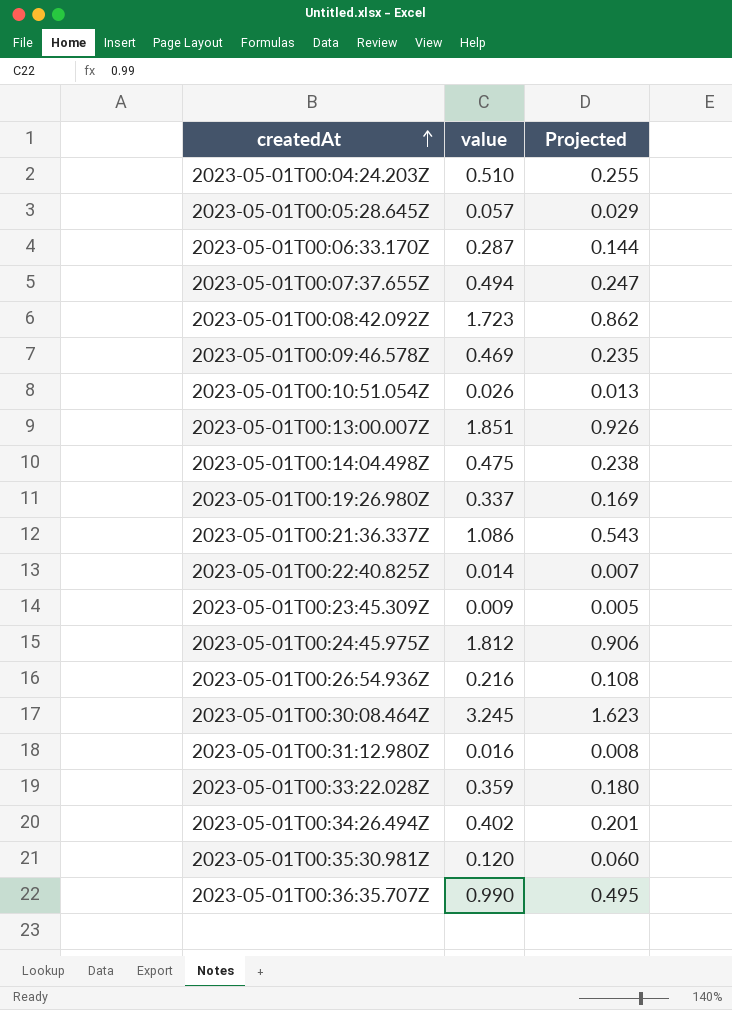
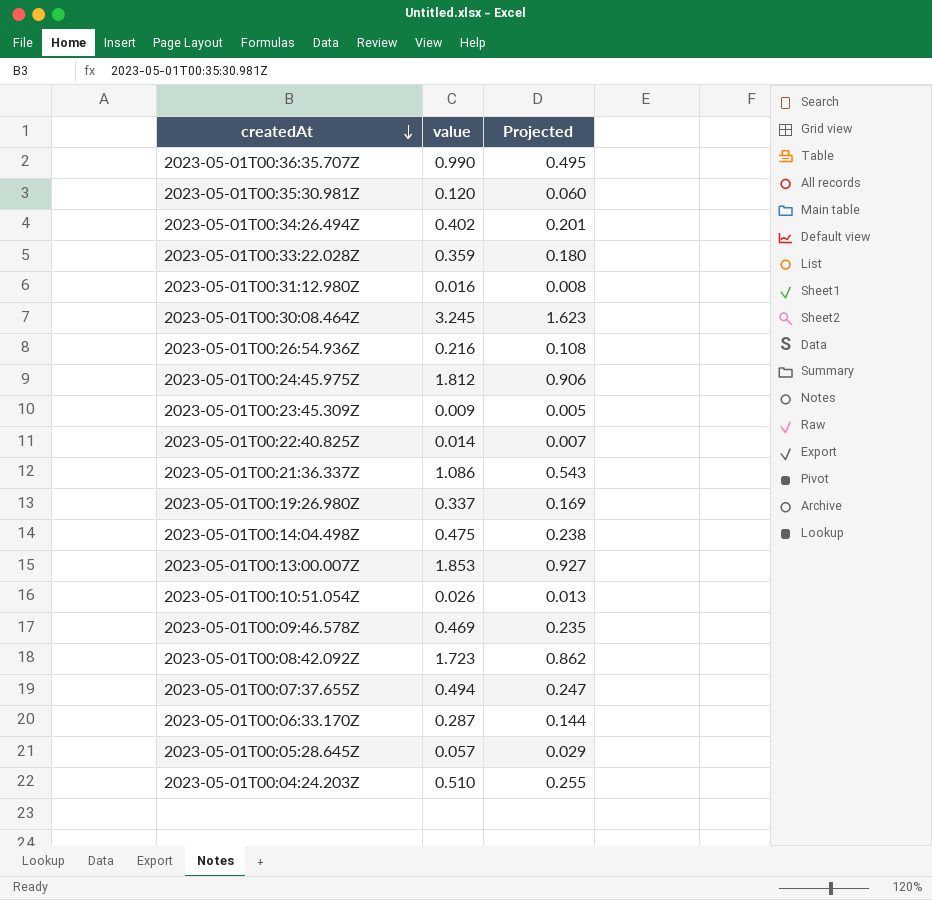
row order: createdAt ascending -> createdAt descending
2023-05-01T00:13:00.007Z | value: 1.851 -> 1.853
2023-05-01T00:13:00.007Z | Projected: 0.926 -> 0.927

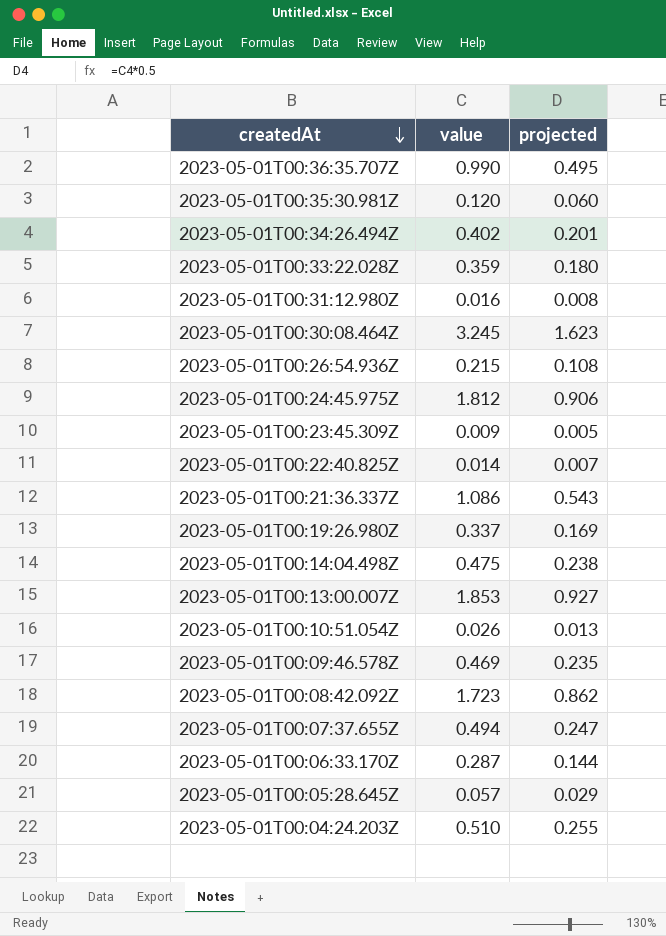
column name: Projected -> projected
2023-05-01T00:26:54.936Z | value: 0.216 -> 0.215

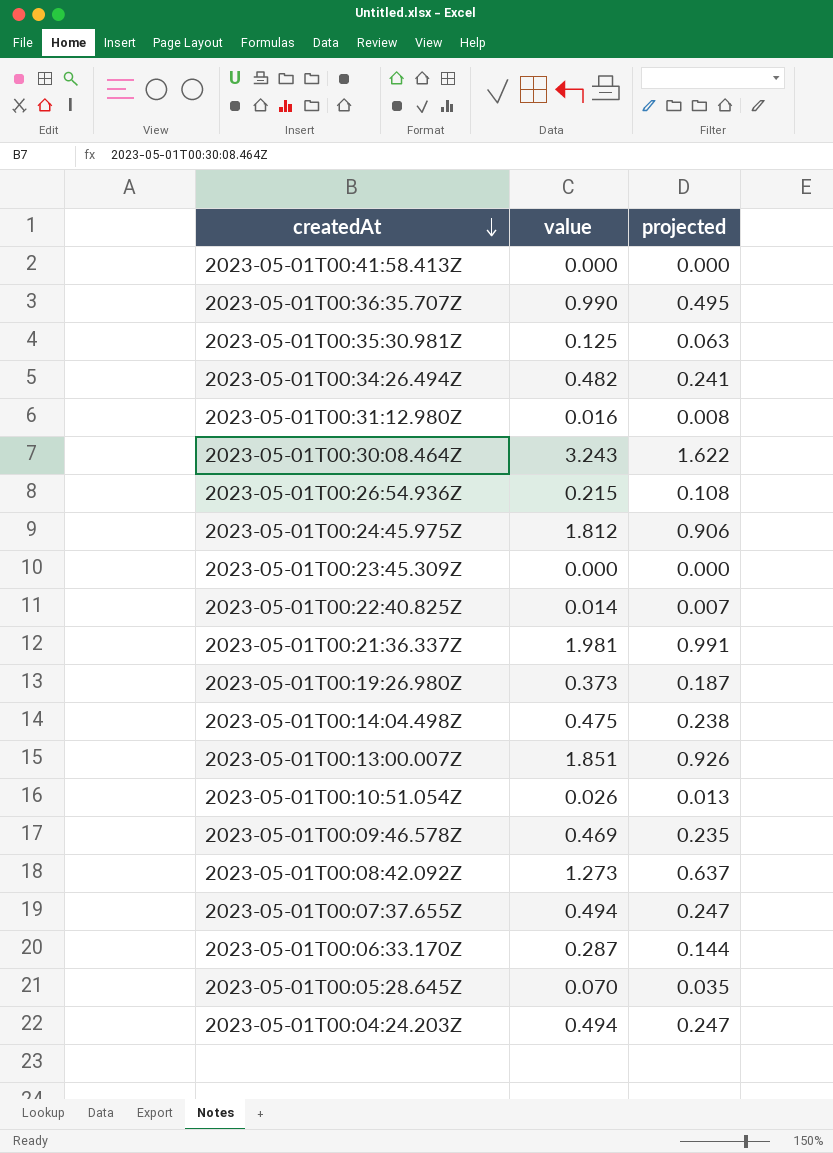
row 2023-05-01T00:33:22.028Z: 0.359 | 0.180 -> none
row 2023-05-01T00:41:58.413Z: none -> 0.000 | 0.000
2023-05-01T00:35:30.981Z | value: 0.120 -> 0.125
2023-05-01T00:35:30.981Z | projected: 0.060 -> 0.063
2023-05-01T00:34:26.494Z | value: 0.402 -> 0.482
2023-05-01T00:34:26.494Z | projected: 0.201 -> 0.241
2023-05-01T00:30:08.464Z | value: 3.245 -> 3.243
2023-05-01T00:30:08.464Z | projected: 1.623 -> 1.622
2023-05-01T00:23:45.309Z | value: 0.009 -> 0.000
2023-05-01T00:23:45.309Z | projected: 0.005 -> 0.000
2023-05-01T00:21:36.337Z | value: 1.086 -> 1.981
2023-05-01T00:21:36.337Z | projected: 0.543 -> 0.991
2023-05-01T00:19:26.980Z | value: 0.337 -> 0.373
2023-05-01T00:19:26.980Z | projected: 0.169 -> 0.187
2023-05-01T00:13:00.007Z | value: 1.853 -> 1.851
2023-05-01T00:13:00.007Z | projected: 0.927 -> 0.926
2023-05-01T00:08:42.092Z | value: 1.723 -> 1.273
2023-05-01T00:08:42.092Z | projected: 0.862 -> 0.637
2023-05-01T00:05:28.645Z | value: 0.057 -> 0.070
2023-05-01T00:05:28.645Z | projected: 0.029 -> 0.035
2023-05-01T00:04:24.203Z | value: 0.510 -> 0.494
2023-05-01T00:04:24.203Z | projected: 0.255 -> 0.247

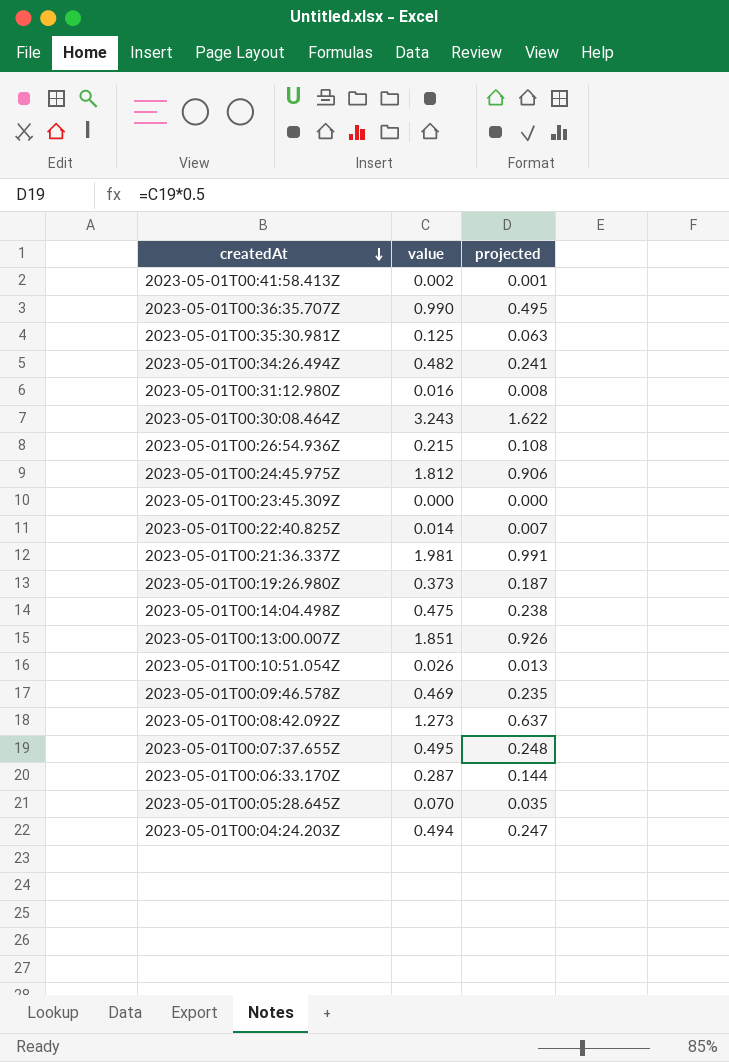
2023-05-01T00:41:58.413Z | value: 0.000 -> 0.002
2023-05-01T00:41:58.413Z | projected: 0.000 -> 0.001
2023-05-01T00:07:37.655Z | value: 0.494 -> 0.495
2023-05-01T00:07:37.655Z | projected: 0.247 -> 0.248

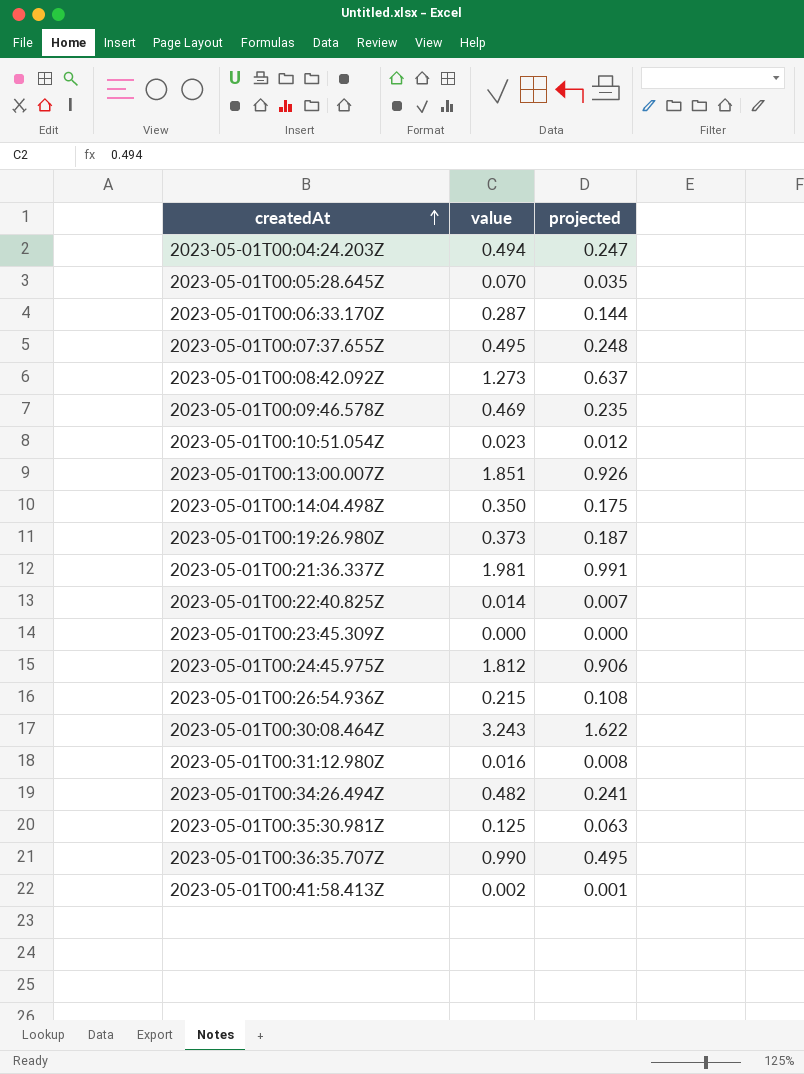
row order: createdAt descending -> createdAt ascending
2023-05-01T00:10:51.054Z | value: 0.026 -> 0.023
2023-05-01T00:10:51.054Z | projected: 0.013 -> 0.012
2023-05-01T00:14:04.498Z | value: 0.475 -> 0.350
2023-05-01T00:14:04.498Z | projected: 0.238 -> 0.175

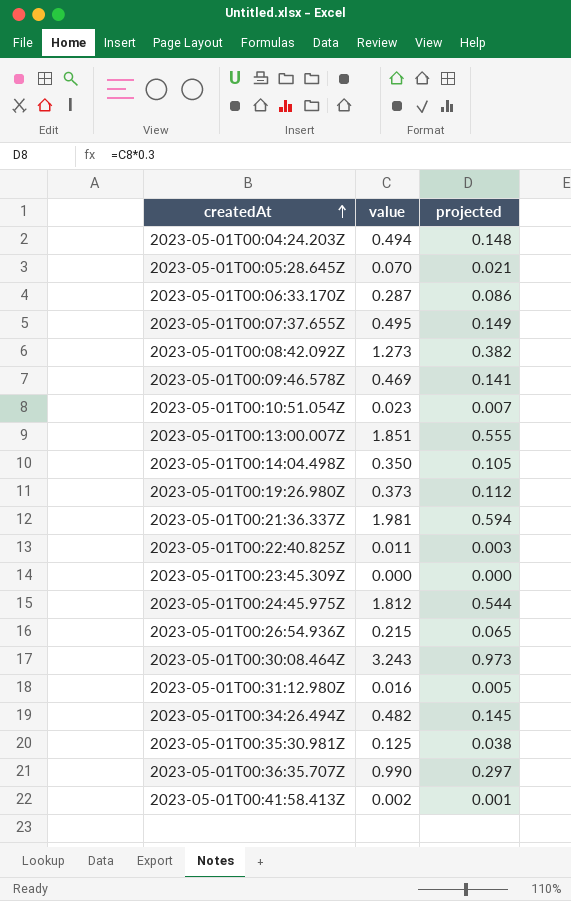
column projected | formula: [value] * 0.5 -> [value] * 0.3
2023-05-01T00:22:40.825Z | value: 0.014 -> 0.011

